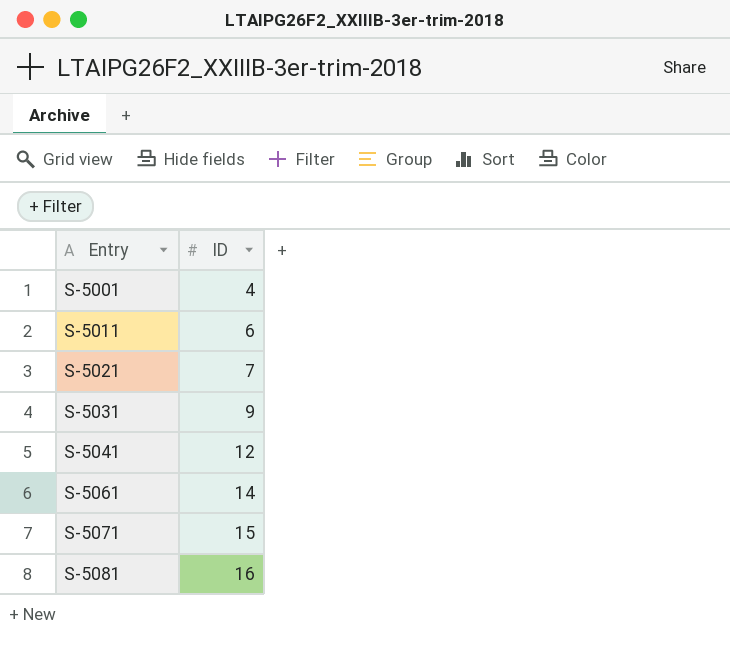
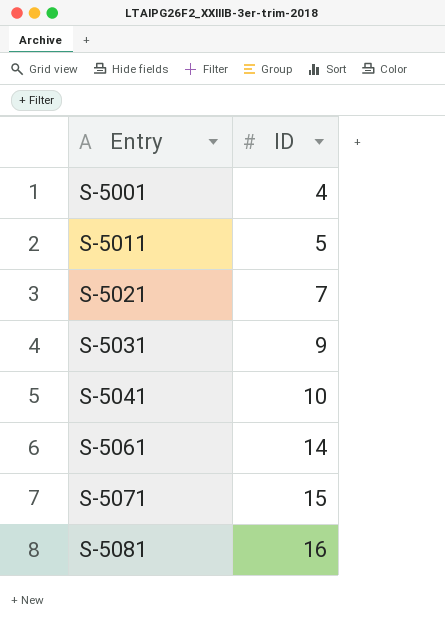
S-5011 | ID: 6 -> 5
S-5041 | ID: 12 -> 10

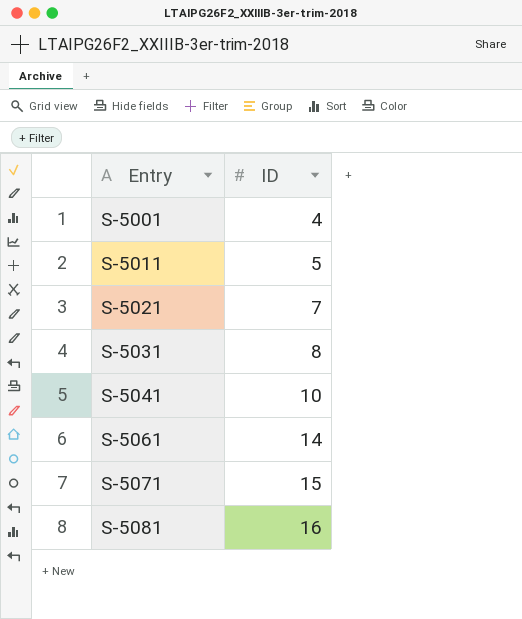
S-5031 | ID: 9 -> 8

